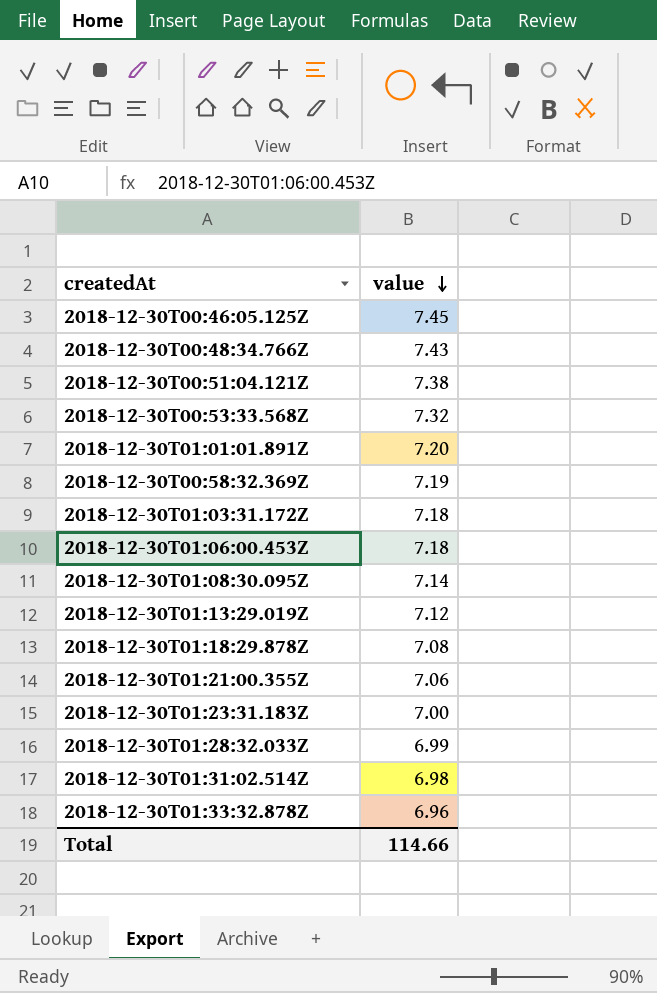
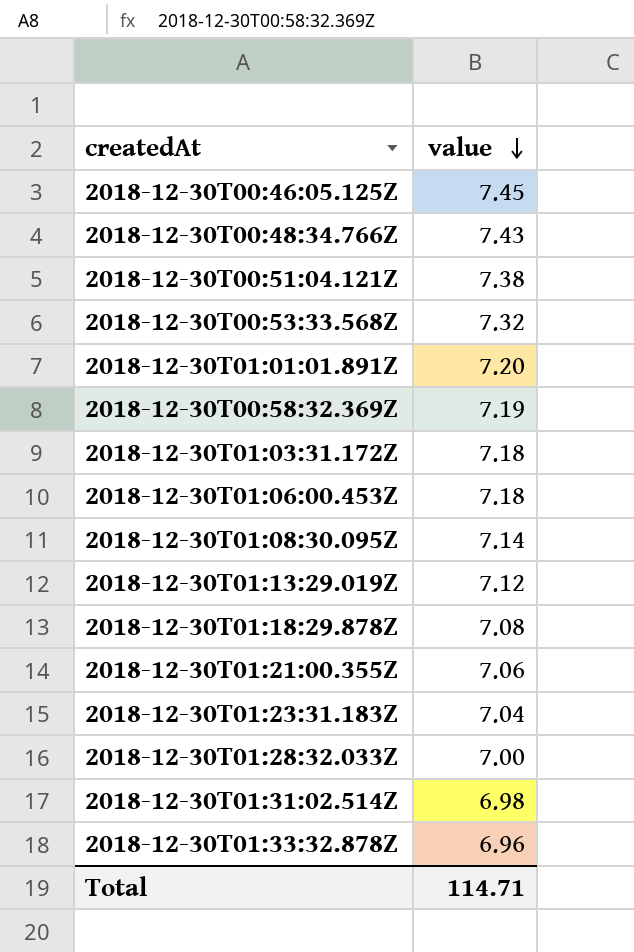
2018-12-30T01:23:31.183Z | value: 7.00 -> 7.04
2018-12-30T01:28:32.033Z | value: 6.99 -> 7.00
Total | value: 114.66 -> 114.71

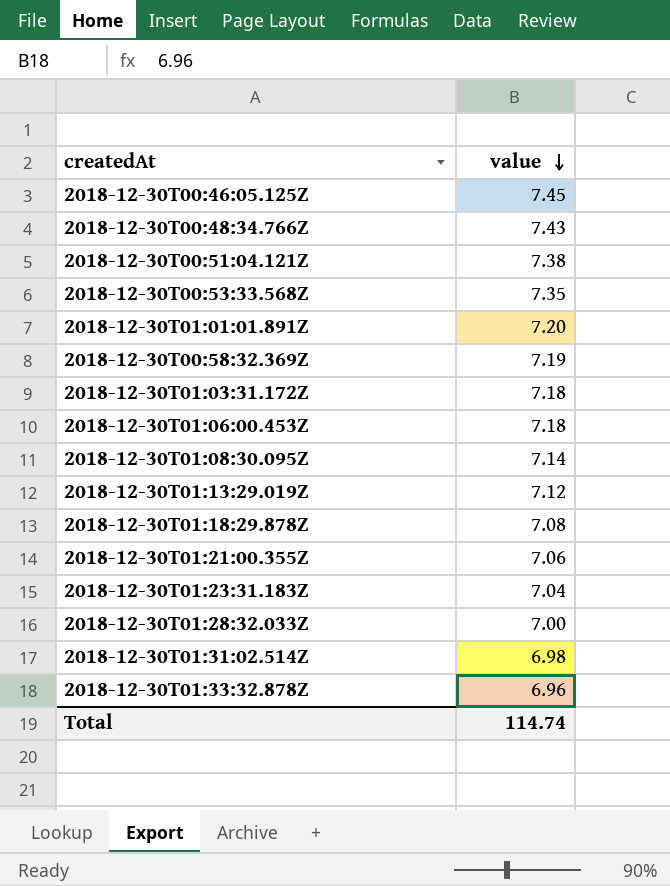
2018-12-30T00:53:33.568Z | value: 7.32 -> 7.35
Total | value: 114.71 -> 114.74

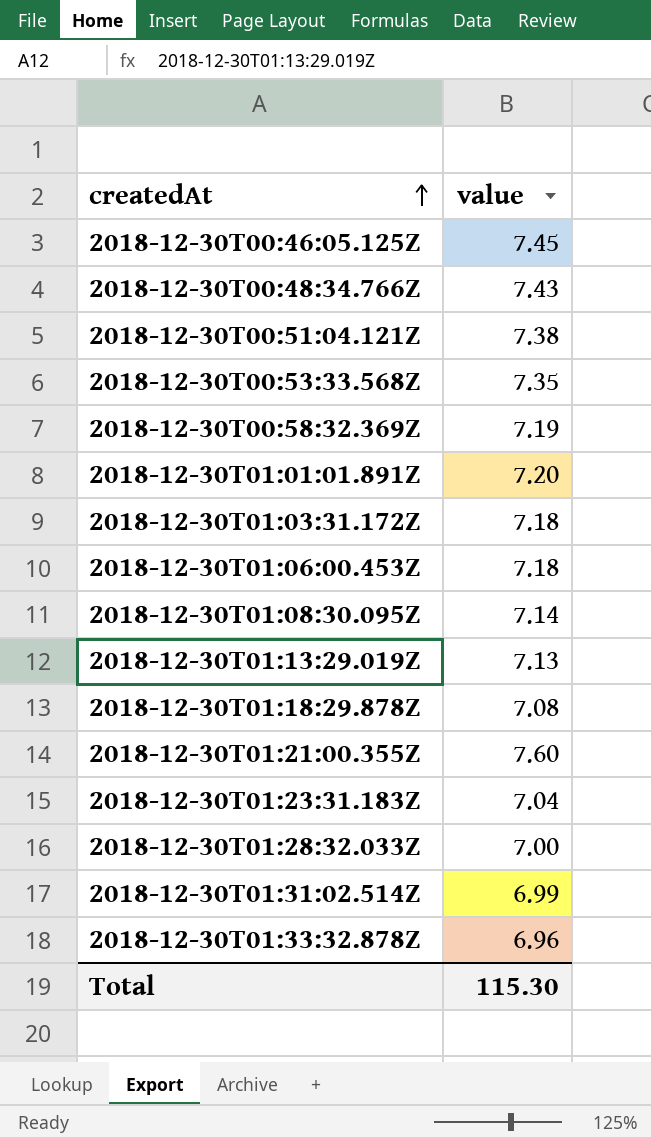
row order: value descending -> createdAt ascending
2018-12-30T01:13:29.019Z | value: 7.12 -> 7.13
2018-12-30T01:21:00.355Z | value: 7.06 -> 7.60
2018-12-30T01:31:02.514Z | value: 6.98 -> 6.99
Total | value: 114.74 -> 115.30

